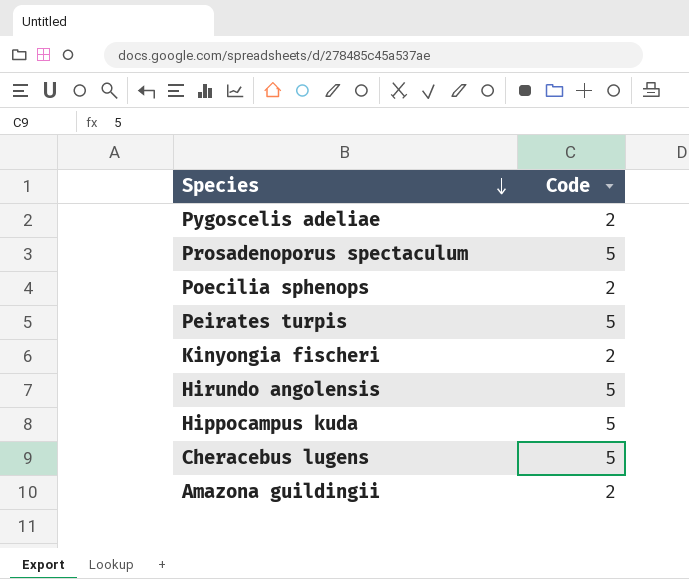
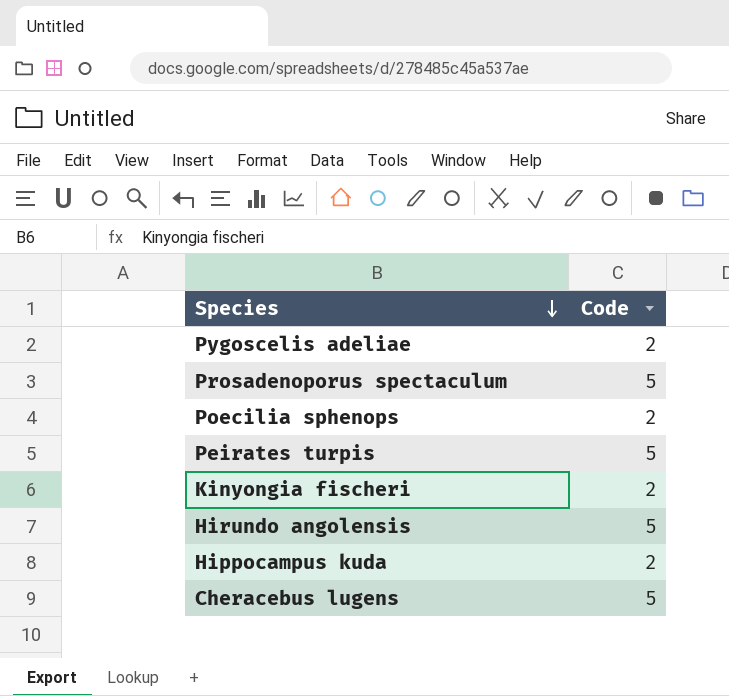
row Amazona guildingii: 2 -> none
Hippocampus kuda | Code: 5 -> 2

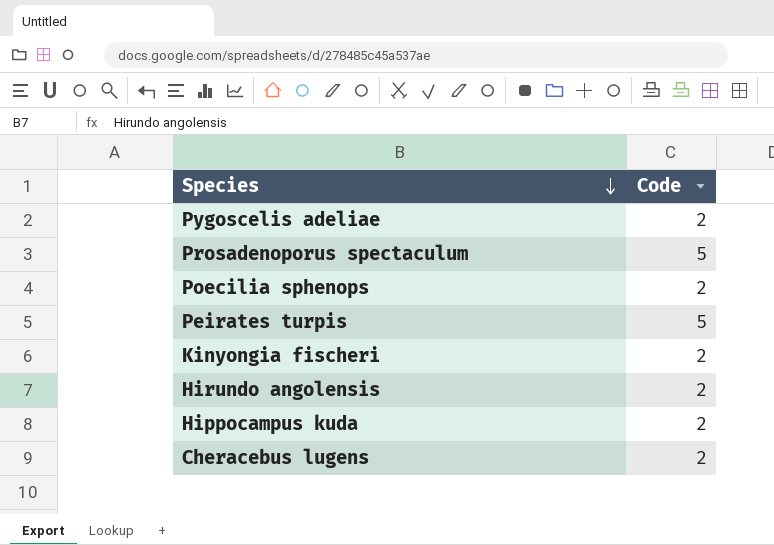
Hirundo angolensis | Code: 5 -> 2
Cheracebus lugens | Code: 5 -> 2

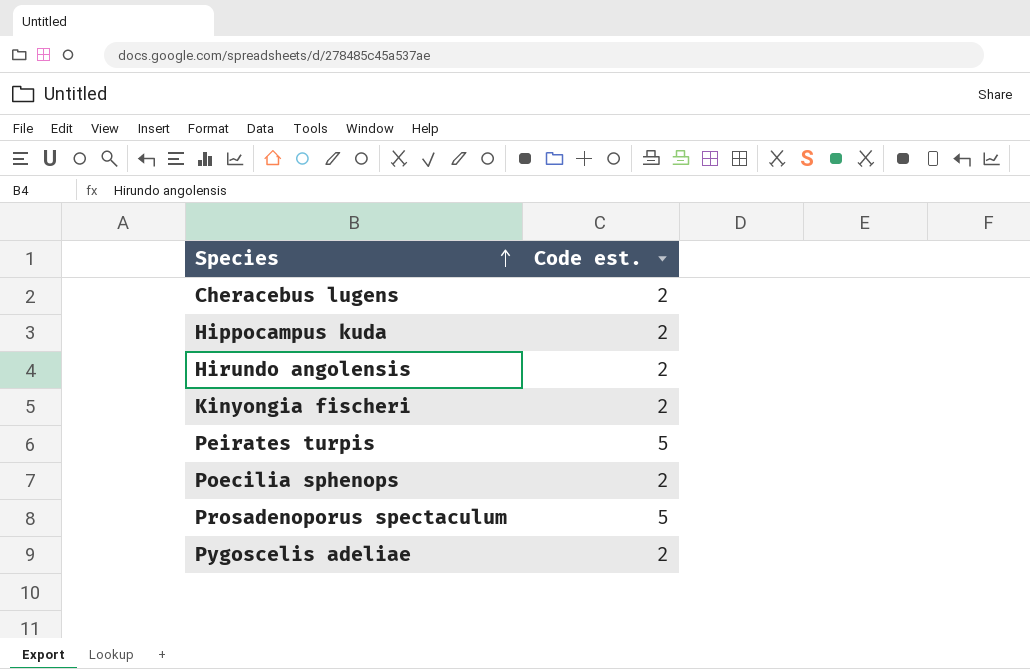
row order: Species descending -> Species ascending
column name: Code -> Code est.

